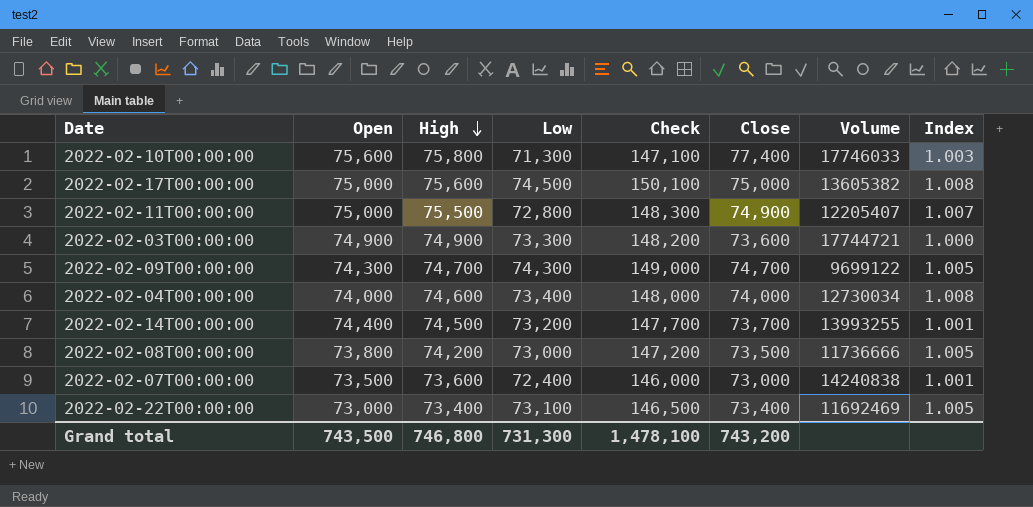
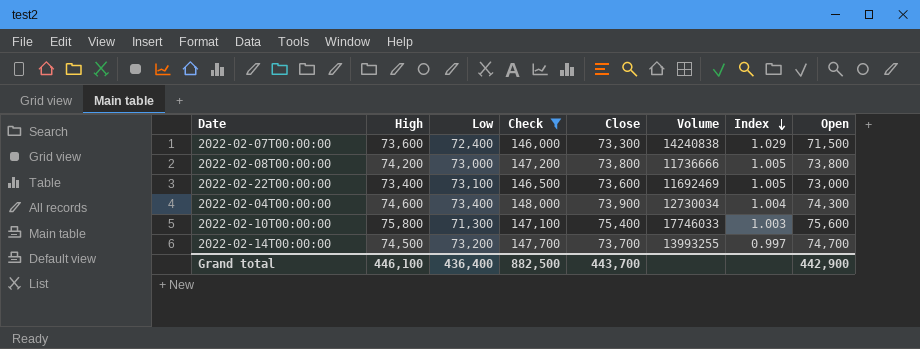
filter: none -> Check <= 148,000
row order: High descending -> Index descending
column Open | position: 2 -> 8
2022-02-07T00:00:00 | Close: 73,000 -> 73,300
2022-02-07T00:00:00 | Index: 1.001 -> 1.029
2022-02-07T00:00:00 | Open: 73,500 -> 71,500
2022-02-08T00:00:00 | Close: 73,500 -> 73,800
2022-02-22T00:00:00 | Close: 73,400 -> 73,600
2022-02-04T00:00:00 | Close: 74,000 -> 73,900
2022-02-04T00:00:00 | Index: 1.008 -> 1.004
2022-02-04T00:00:00 | Open: 74,000 -> 74,300
2022-02-10T00:00:00 | Close: 77,400 -> 75,400
2022-02-14T00:00:00 | Index: 1.001 -> 0.997
2022-02-14T00:00:00 | Open: 74,400 -> 74,700
Grand total | High: 746,800 -> 446,100
Grand total | Low: 731,300 -> 436,400
Grand total | Check: 1,478,100 -> 882,500
Grand total | Close: 743,200 -> 443,700
Grand total | Open: 743,500 -> 442,900

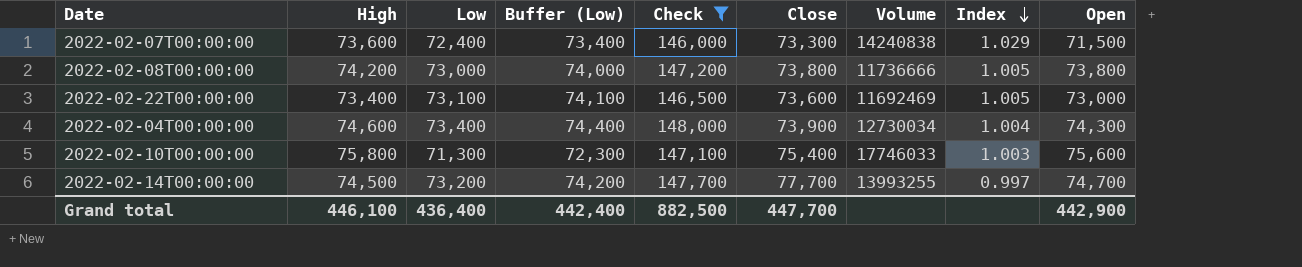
column Buffer (Low) | formula: none -> [Low] + 1000
2022-02-14T00:00:00 | Close: 73,700 -> 77,700
Grand total | Close: 443,700 -> 447,700

